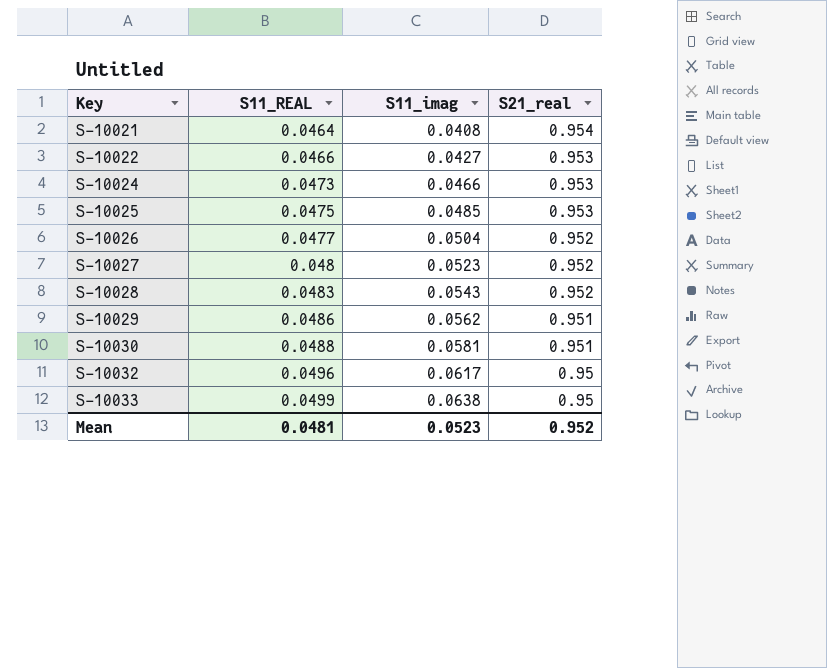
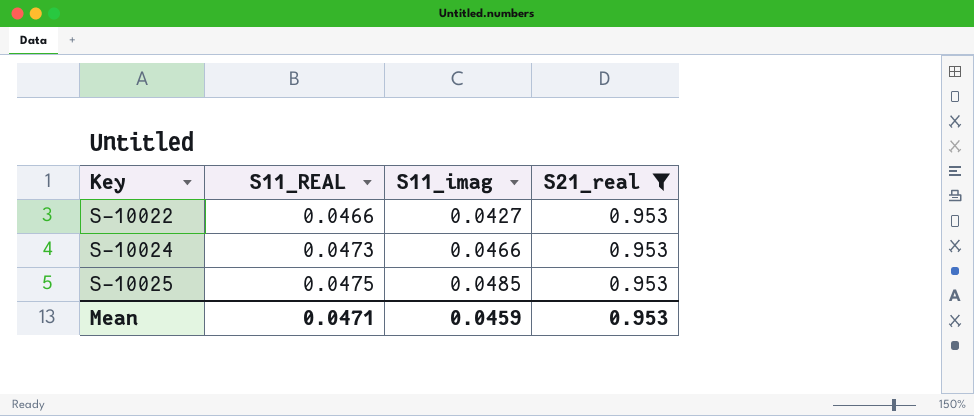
filter: none -> S21_real = 0.953
Mean | S11_REAL: 0.0481 -> 0.0471
Mean | S11_imag: 0.0523 -> 0.0459
Mean | S21_real: 0.952 -> 0.953

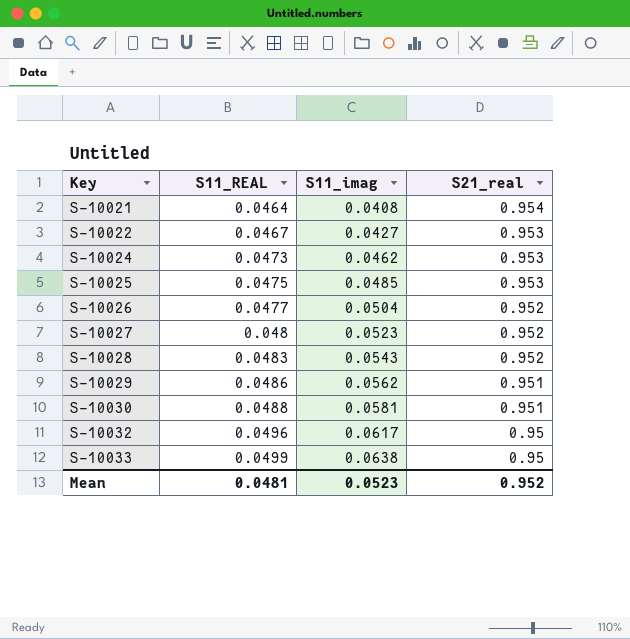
filter: S21_real = 0.953 -> none
S-10022 | S11_REAL: 0.0466 -> 0.0467
S-10024 | S11_imag: 0.0466 -> 0.0462
Mean | S11_REAL: 0.0471 -> 0.0481
Mean | S11_imag: 0.0459 -> 0.0523
Mean | S21_real: 0.953 -> 0.952

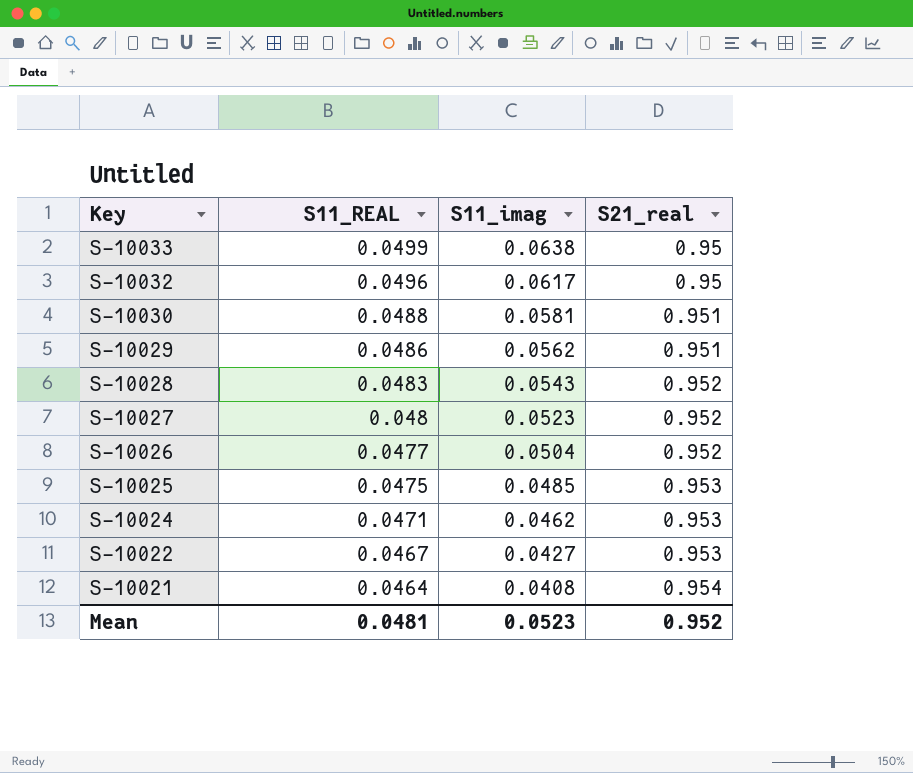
row order: Key ascending -> Key descending
S-10024 | S11_REAL: 0.0473 -> 0.0471

